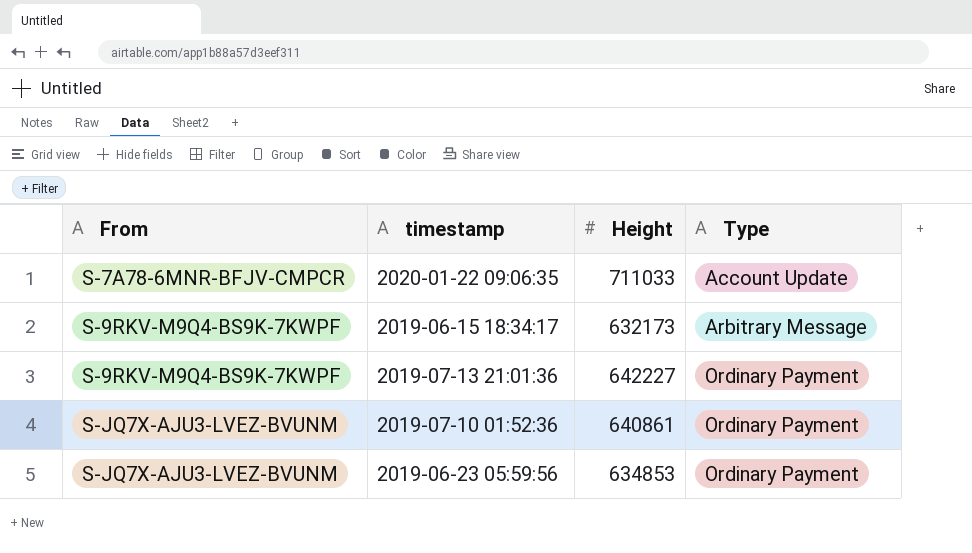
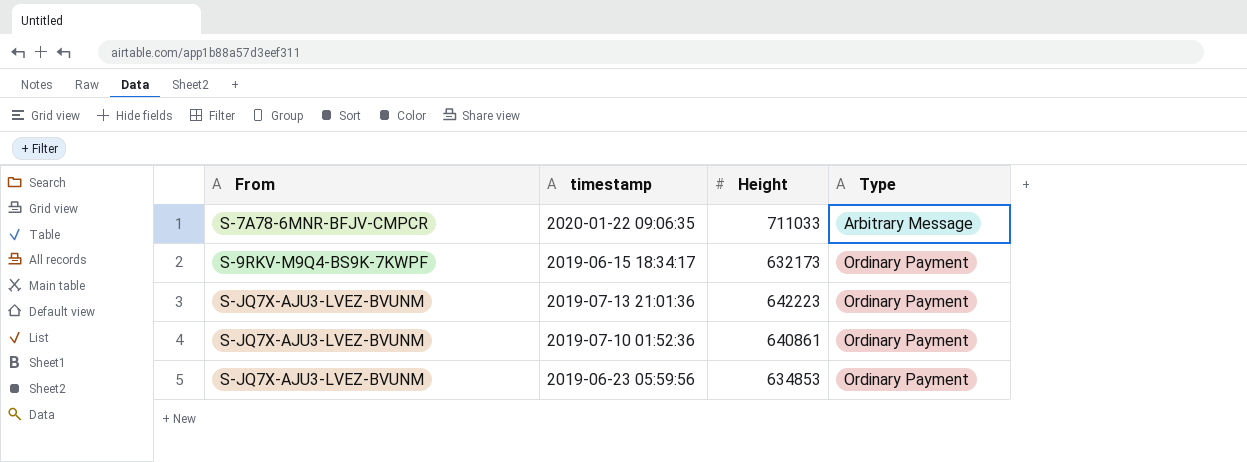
2020-01-22 09:06:35 | Type: Account Update -> Arbitrary Message
2019-06-15 18:34:17 | Type: Arbitrary Message -> Ordinary Payment
2019-07-13 21:01:36 | From: S-9RKV-M9Q4-BS9K-7KWPF -> S-JQ7X-AJU3-LVEZ-BVUNM
2019-07-13 21:01:36 | Height: 642227 -> 642223

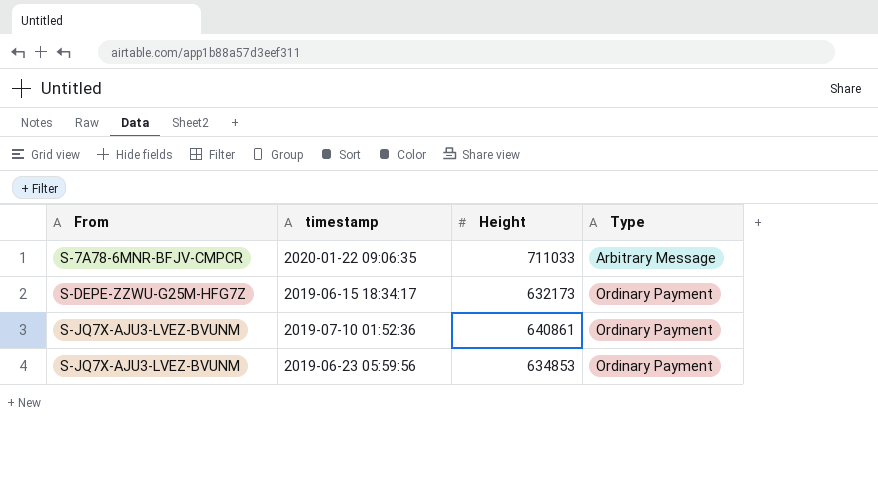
row 2019-07-13 21:01:36: S-JQ7X-AJU3-LVEZ-BVUNM | 642223 | Ordinary Payment -> none
2019-06-15 18:34:17 | From: S-9RKV-M9Q4-BS9K-7KWPF -> S-DEPE-ZZWU-G25M-HFG7Z

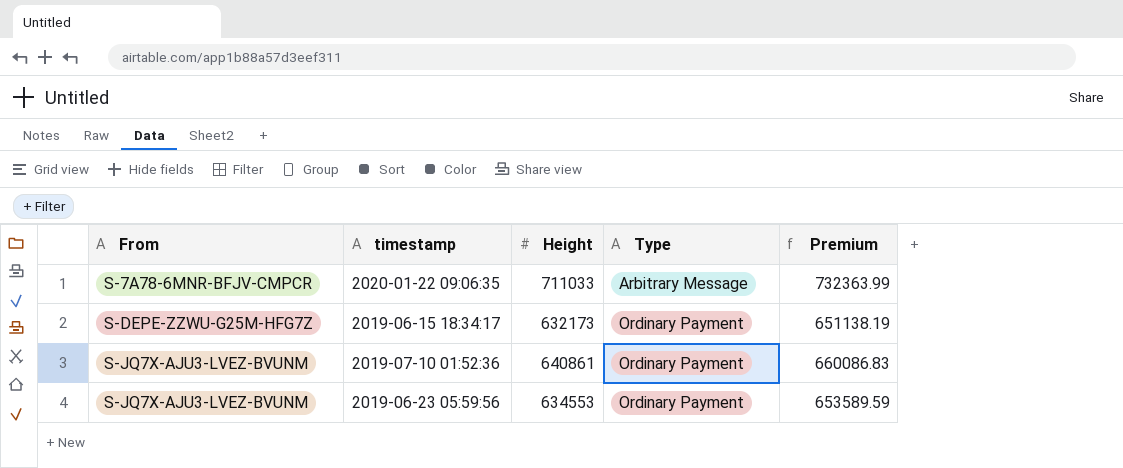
column Premium | formula: none -> [Height] * 1.03
2019-06-23 05:59:56 | Height: 634853 -> 634553

